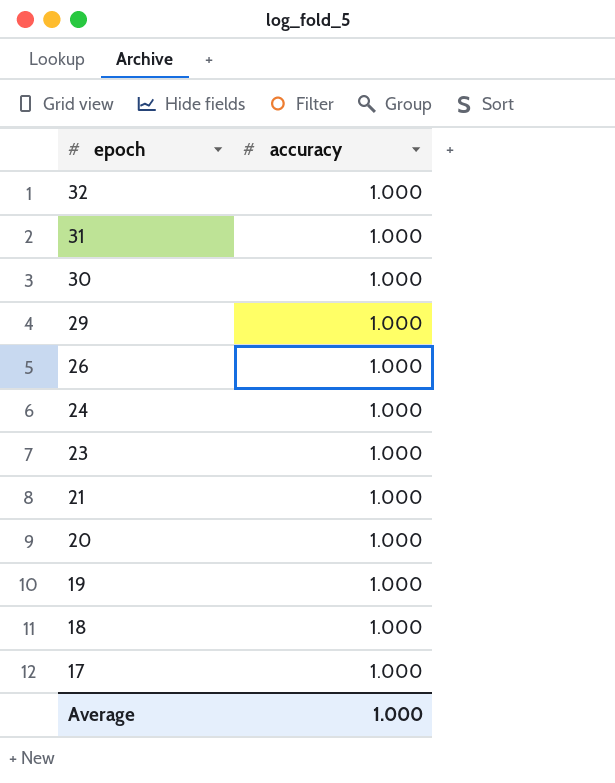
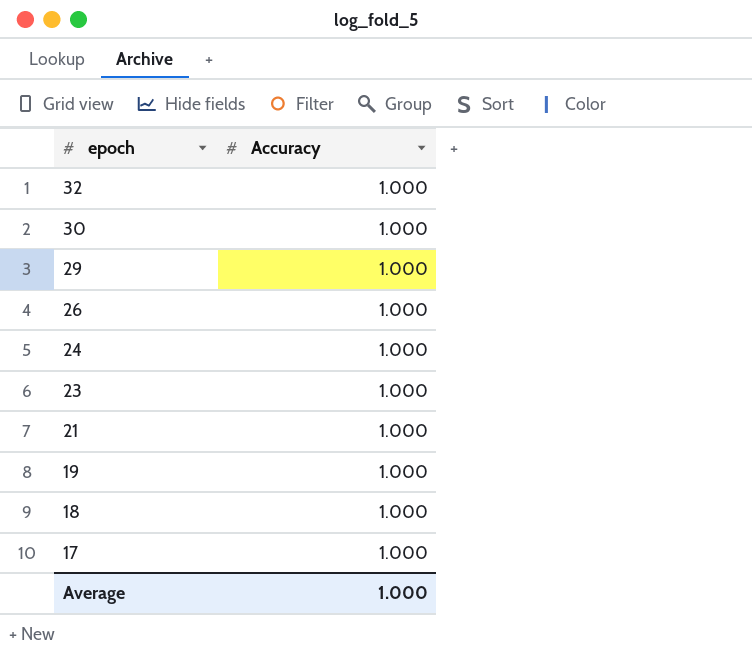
column name: accuracy -> Accuracy
row 31: 1.000 -> none
row 20: 1.000 -> none

